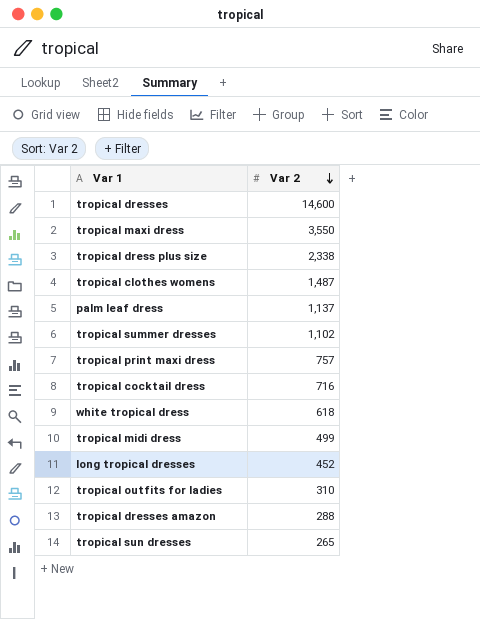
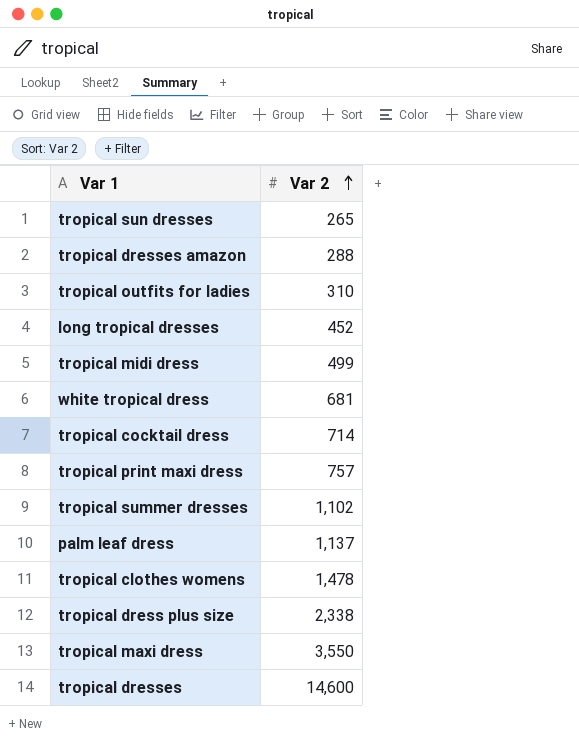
row order: Var 2 descending -> Var 2 ascending
white tropical dress | Var 2: 618 -> 681
tropical cocktail dress | Var 2: 716 -> 714
tropical clothes womens | Var 2: 1,487 -> 1,478

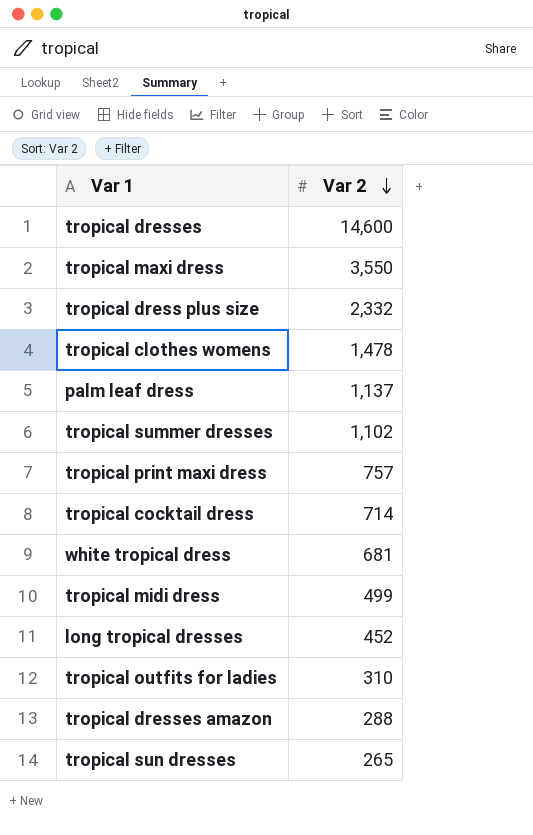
row order: Var 2 ascending -> Var 2 descending
tropical dress plus size | Var 2: 2,338 -> 2,332

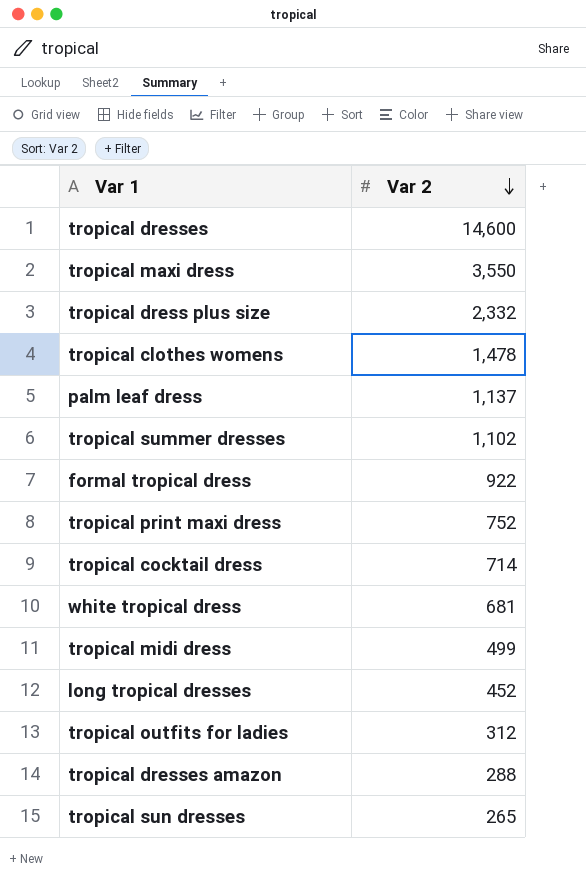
row formal tropical dress: none -> 922
tropical print maxi dress | Var 2: 757 -> 752
tropical outfits for ladies | Var 2: 310 -> 312

